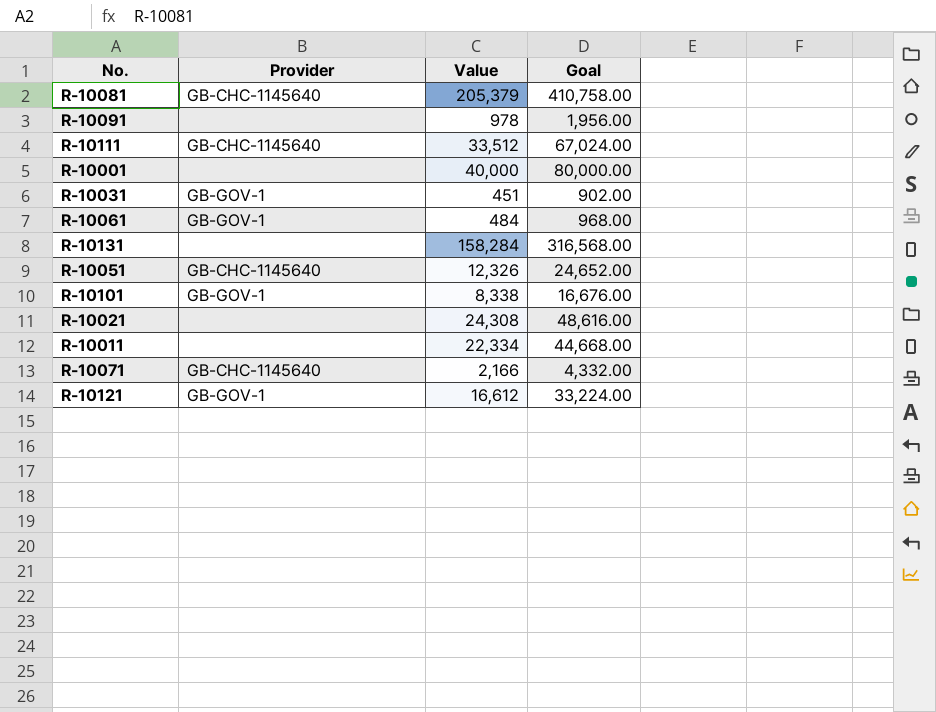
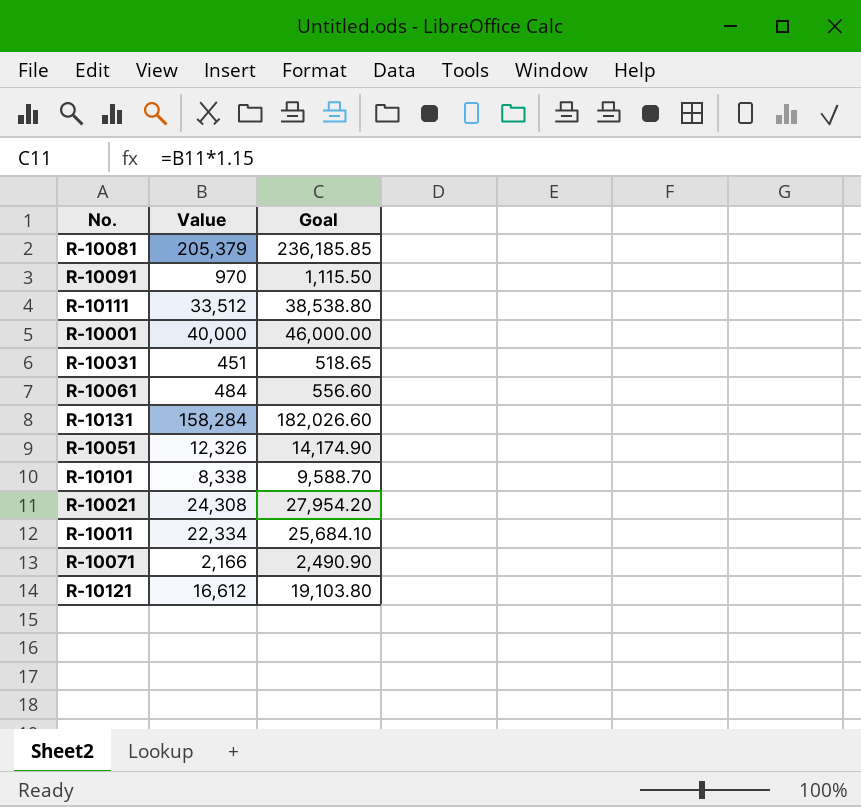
column Provider | position: 2 -> none
column Goal | formula: [Value] * 2 -> [Value] * 1.15
R-10091 | Value: 978 -> 970

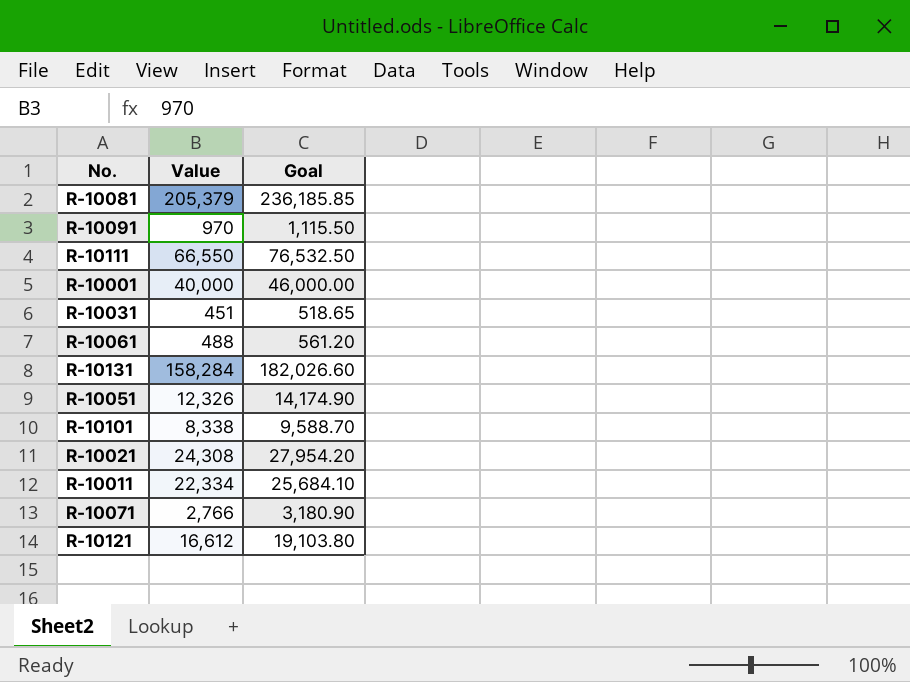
R-10111 | Value: 33,512 -> 66,550
R-10111 | Goal: 38,538.80 -> 76,532.50
R-10061 | Value: 484 -> 488
R-10061 | Goal: 556.60 -> 561.20
R-10071 | Value: 2,166 -> 2,766
R-10071 | Goal: 2,490.90 -> 3,180.90

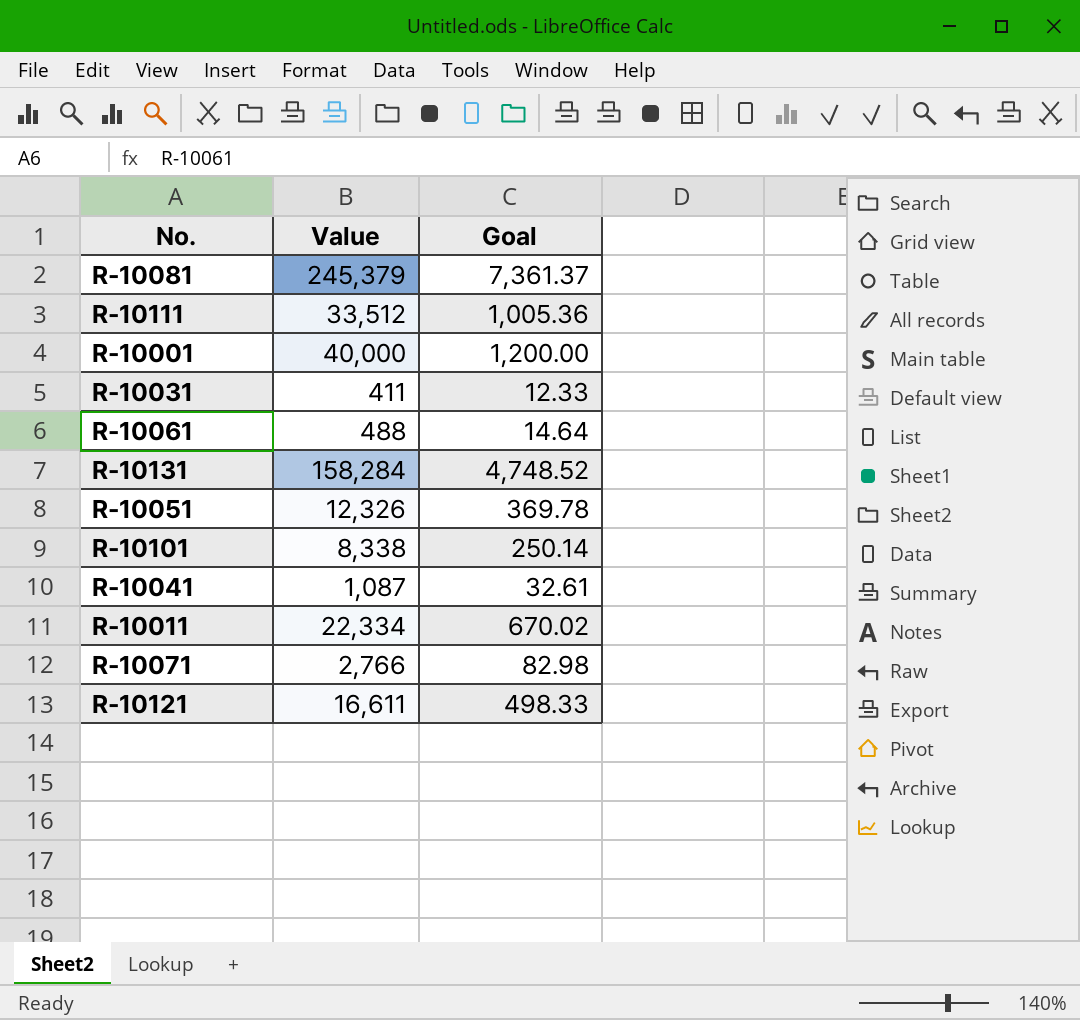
column Goal | formula: [Value] * 1.15 -> [Value] * 0.03
row R-10091: 970 | 1,115.50 -> none
row R-10021: 24,308 | 27,954.20 -> none
R-10081 | Value: 205,379 -> 245,379
R-10111 | Value: 66,550 -> 33,512
R-10031 | Value: 451 -> 411
row R-10041: none -> 1,087 | 32.61
R-10121 | Value: 16,612 -> 16,611

